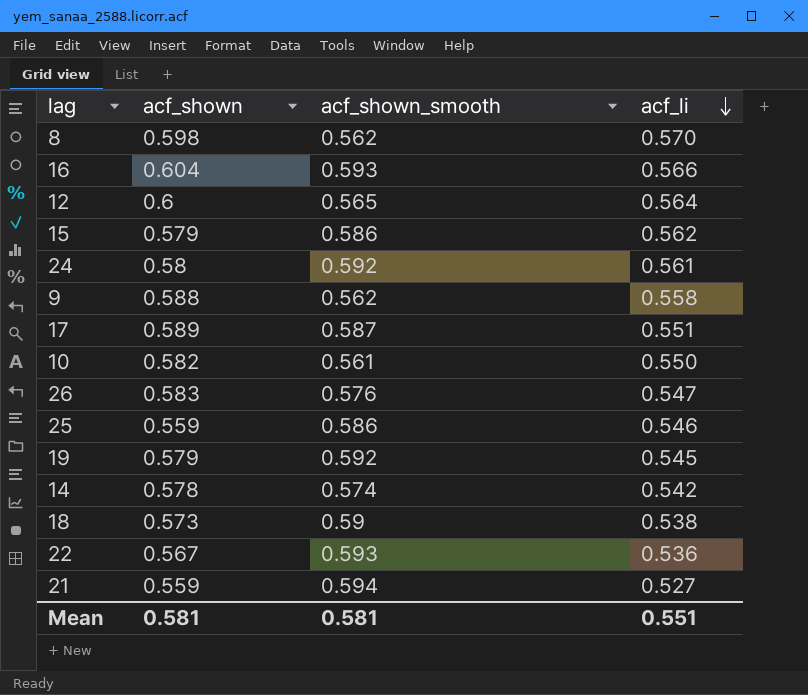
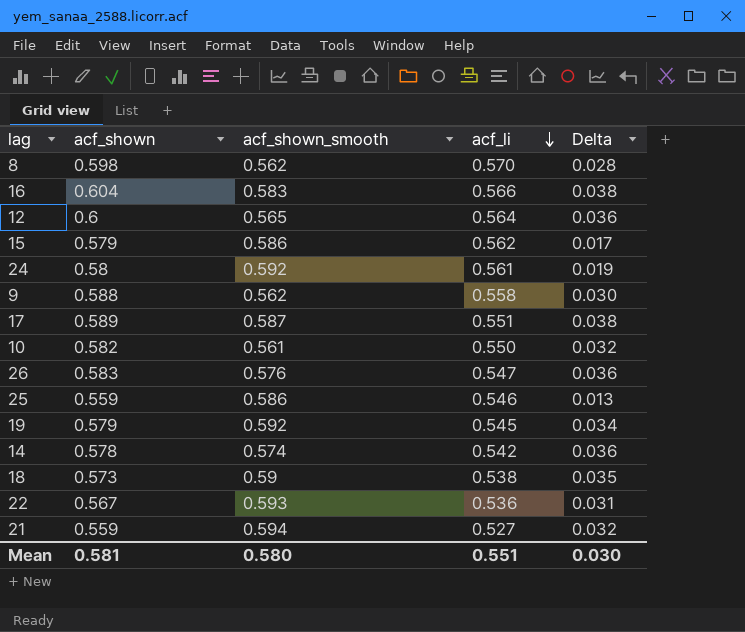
column Delta | formula: none -> [acf_shown] - [acf_li]
16 | acf_shown_smooth: 0.593 -> 0.583
Mean | acf_shown_smooth: 0.581 -> 0.580

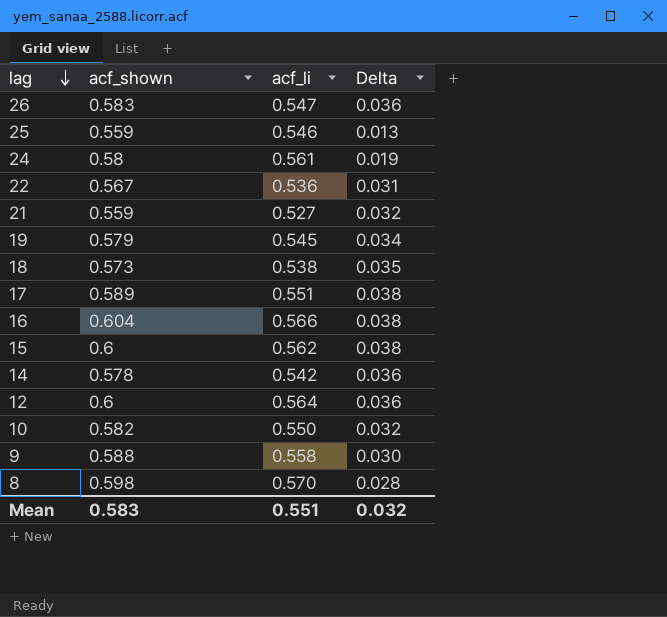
row order: acf_li descending -> lag descending
column acf_shown_smooth | position: 3 -> none
15 | acf_shown: 0.579 -> 0.6
15 | Delta: 0.017 -> 0.038
Mean | acf_shown: 0.581 -> 0.583
Mean | Delta: 0.030 -> 0.032

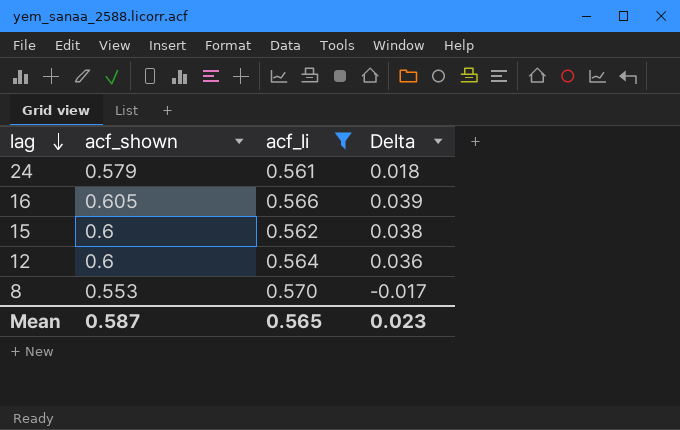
filter: none -> acf_li >= 0.561
24 | acf_shown: 0.58 -> 0.579
24 | Delta: 0.019 -> 0.018
16 | acf_shown: 0.604 -> 0.605
16 | Delta: 0.038 -> 0.039
8 | acf_shown: 0.598 -> 0.553
8 | Delta: 0.028 -> -0.017
Mean | acf_shown: 0.583 -> 0.587
Mean | acf_li: 0.551 -> 0.565
Mean | Delta: 0.032 -> 0.023

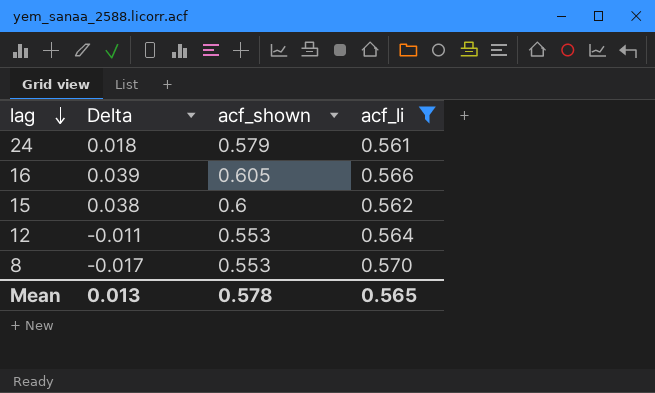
column Delta | position: 4 -> 2
12 | Delta: 0.036 -> -0.011
12 | acf_shown: 0.6 -> 0.553
Mean | Delta: 0.023 -> 0.013
Mean | acf_shown: 0.587 -> 0.578

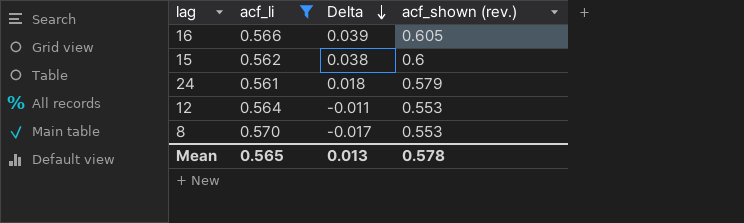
row order: lag descending -> Delta descending
column acf_li | position: 4 -> 2
column name: acf_shown -> acf_shown (rev.)

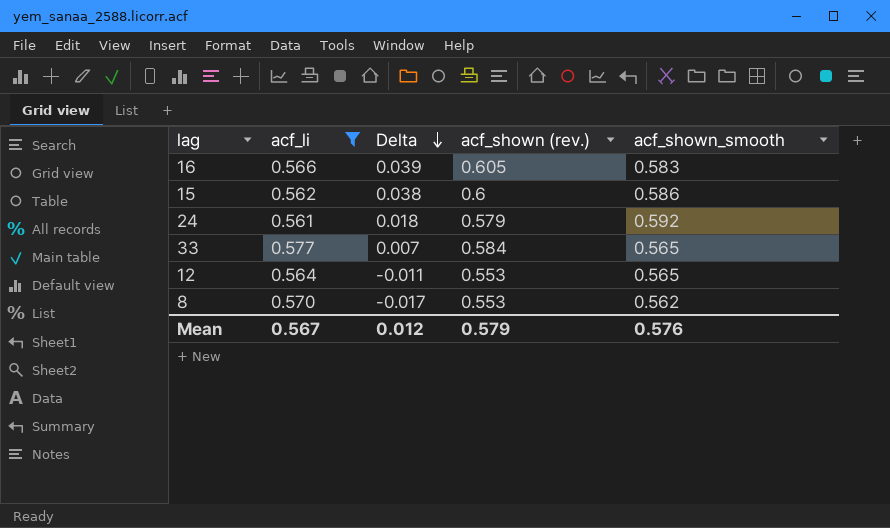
column acf_shown_smooth | position: none -> 5
row 33: none -> 0.577 | 0.007 | 0.584 | 0.565
Mean | acf_li: 0.565 -> 0.567
Mean | Delta: 0.013 -> 0.012
Mean | acf_shown (rev.): 0.578 -> 0.579

